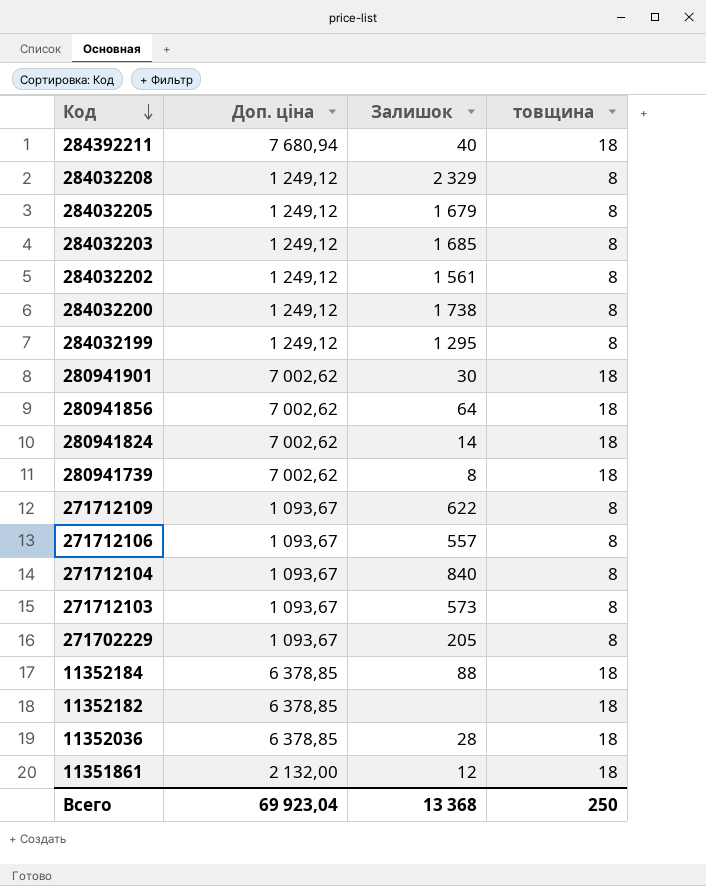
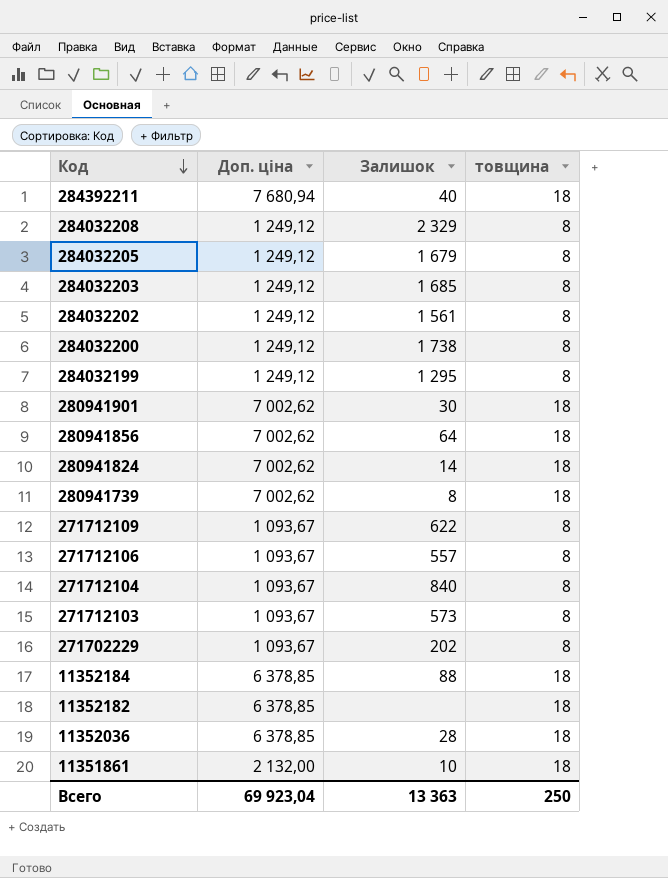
271702229 | Залишок: 205 -> 202
11351861 | Залишок: 12 -> 10
Всего | Залишок: 13 368 -> 13 363

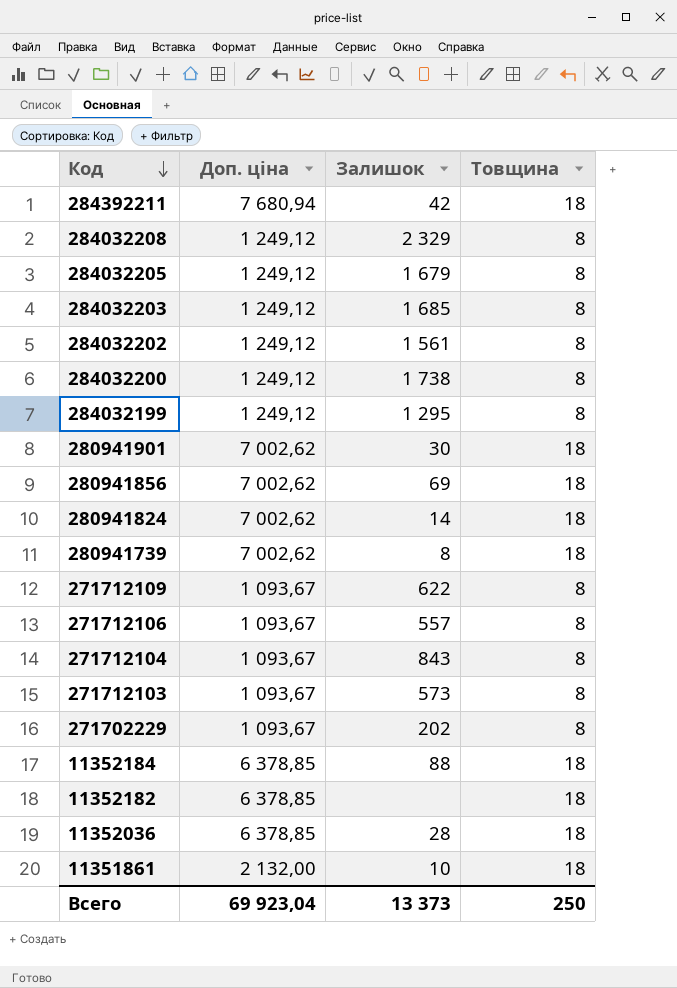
column name: товщина -> Товщина
284392211 | Залишок: 40 -> 42
280941856 | Залишок: 64 -> 69
271712104 | Залишок: 840 -> 843
Всего | Залишок: 13 363 -> 13 373

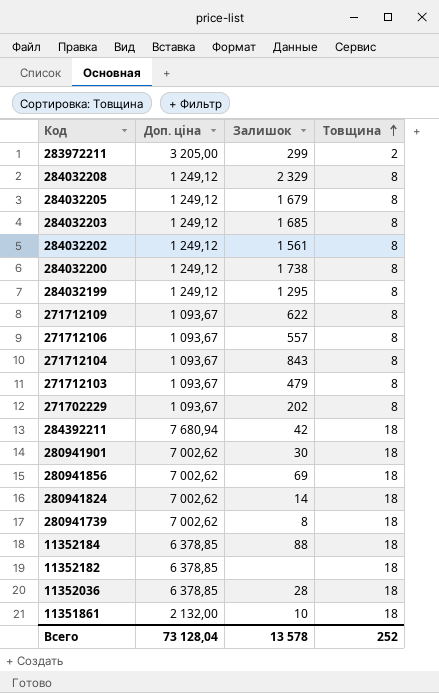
row order: Код descending -> Товщина ascending
row 283972211: none -> 3 205,00 | 299 | 2
271712103 | Залишок: 573 -> 479
Всего | Доп. ціна: 69 923,04 -> 73 128,04
Всего | Залишок: 13 373 -> 13 578
Всего | Товщина: 250 -> 252

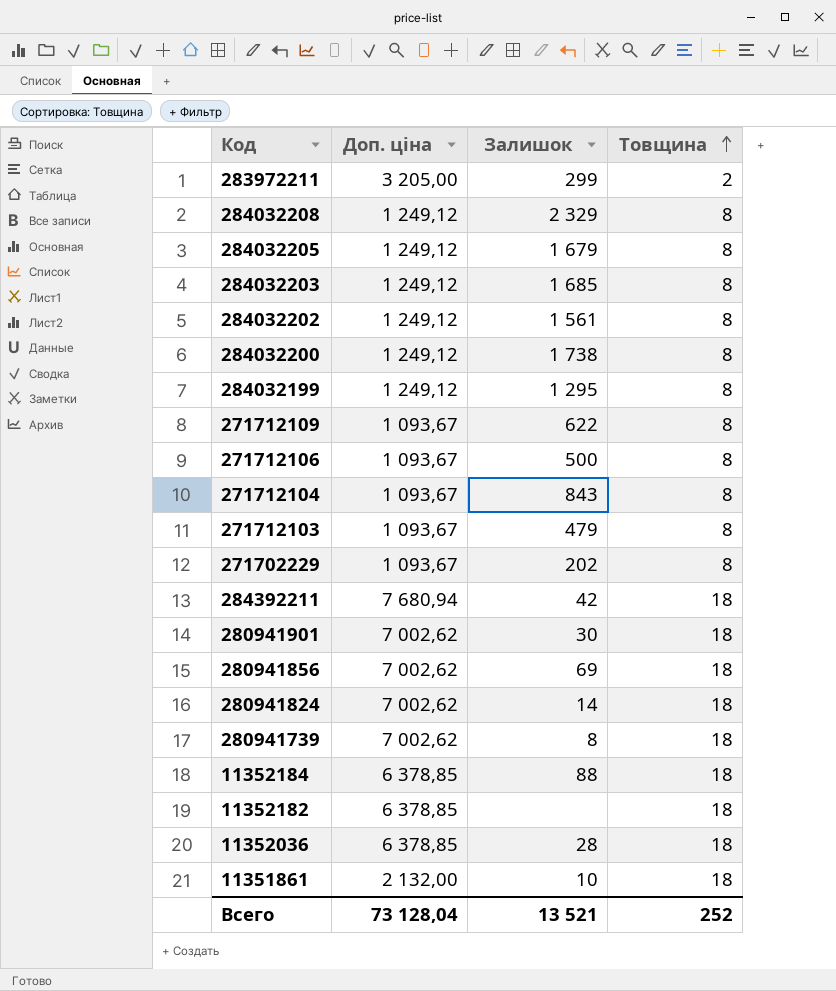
271712106 | Залишок: 557 -> 500
Всего | Залишок: 13 578 -> 13 521

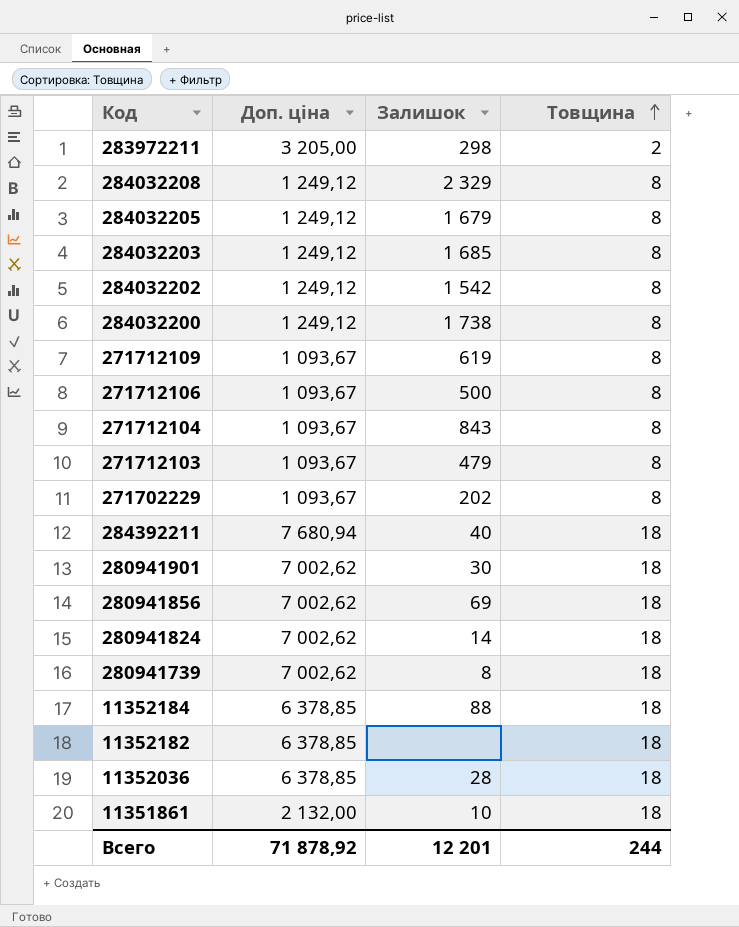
row 284032199: 1 249,12 | 1 295 | 8 -> none
283972211 | Залишок: 299 -> 298
284032202 | Залишок: 1 561 -> 1 542
271712109 | Залишок: 622 -> 619
284392211 | Залишок: 42 -> 40
Всего | Доп. ціна: 73 128,04 -> 71 878,92
Всего | Залишок: 13 521 -> 12 201
Всего | Товщина: 252 -> 244

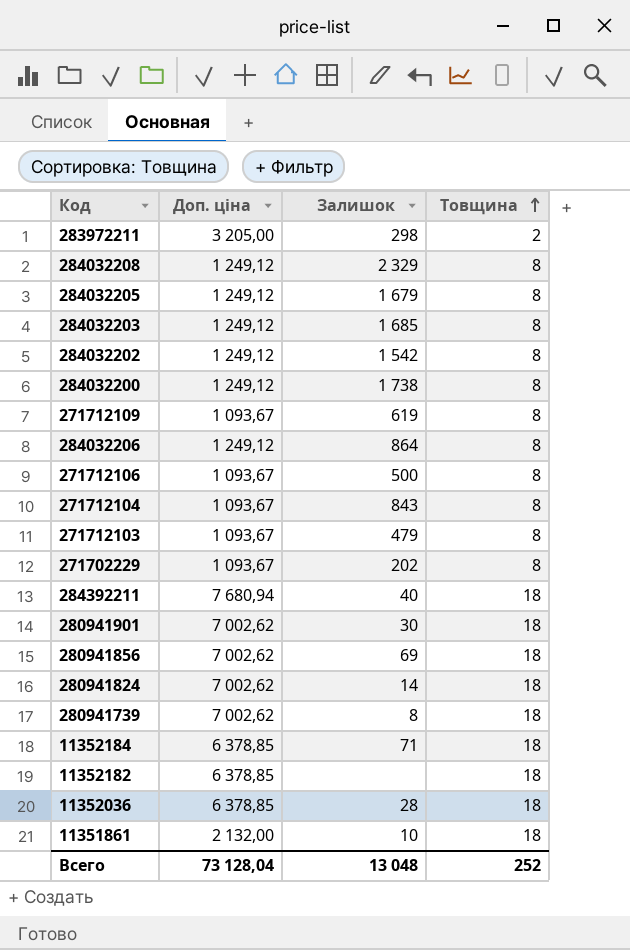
row 284032206: none -> 1 249,12 | 864 | 8
11352184 | Залишок: 88 -> 71
Всего | Доп. ціна: 71 878,92 -> 73 128,04
Всего | Залишок: 12 201 -> 13 048
Всего | Товщина: 244 -> 252

